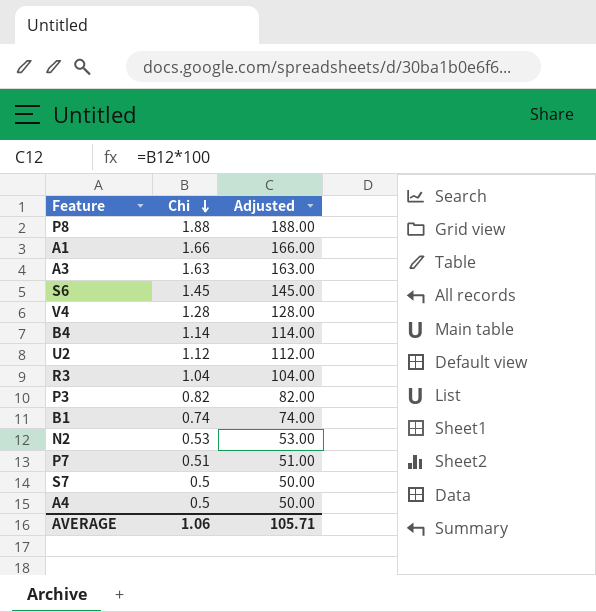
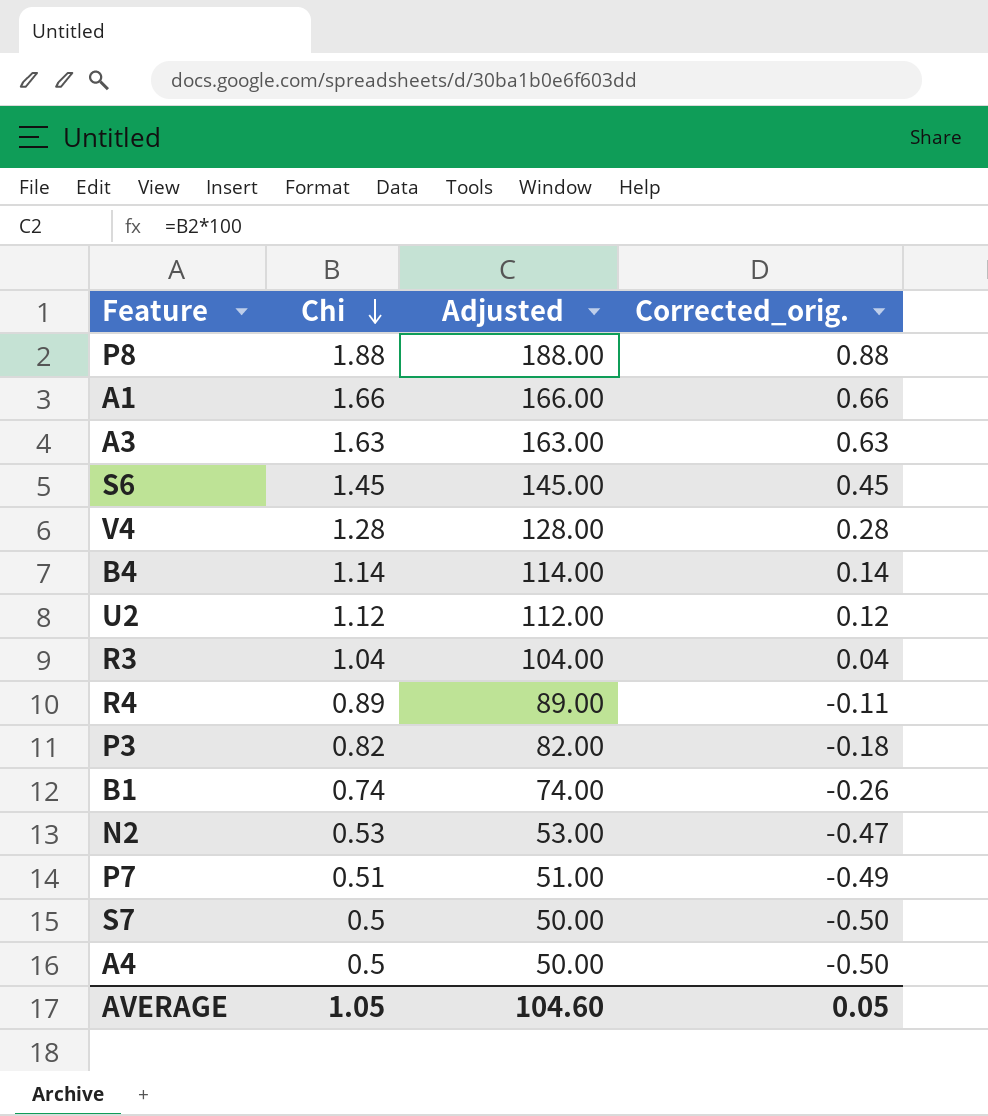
column Corrected_orig. | formula: none -> [Chi] - 1
row R4: none -> 0.89 | 89.00 | -0.11
AVERAGE | Chi: 1.06 -> 1.05
AVERAGE | Adjusted: 105.71 -> 104.60

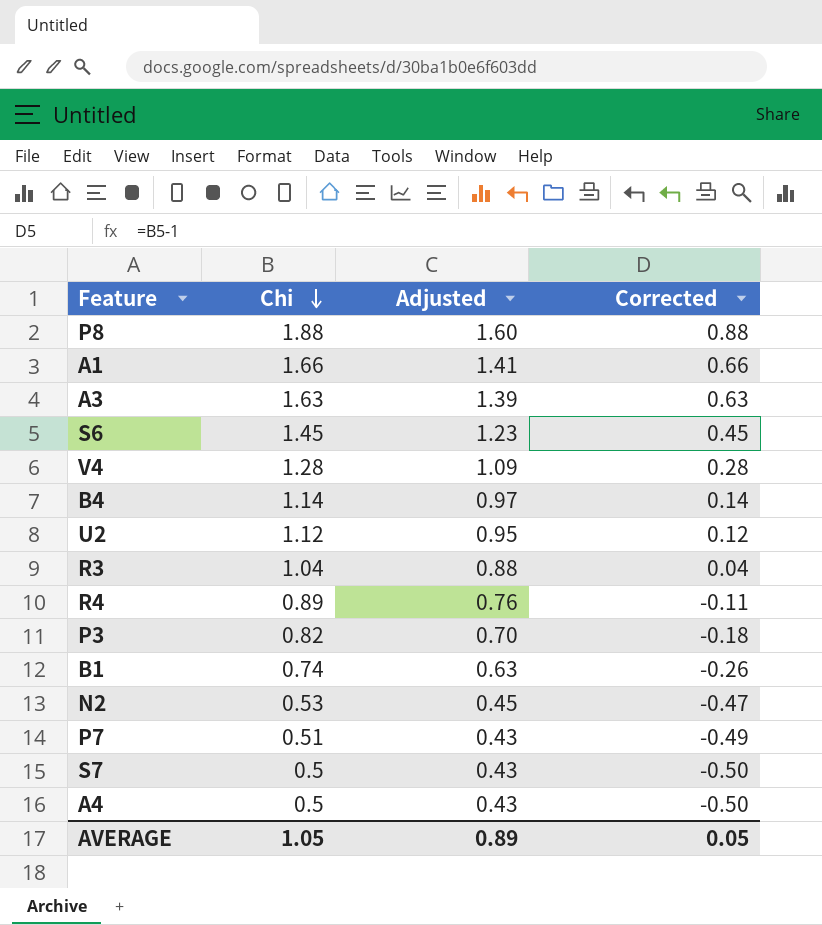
column Adjusted | formula: [Chi] * 100 -> [Chi] * 0.85
column name: Corrected_orig. -> Corrected
AVERAGE | Adjusted: 104.60 -> 0.89

